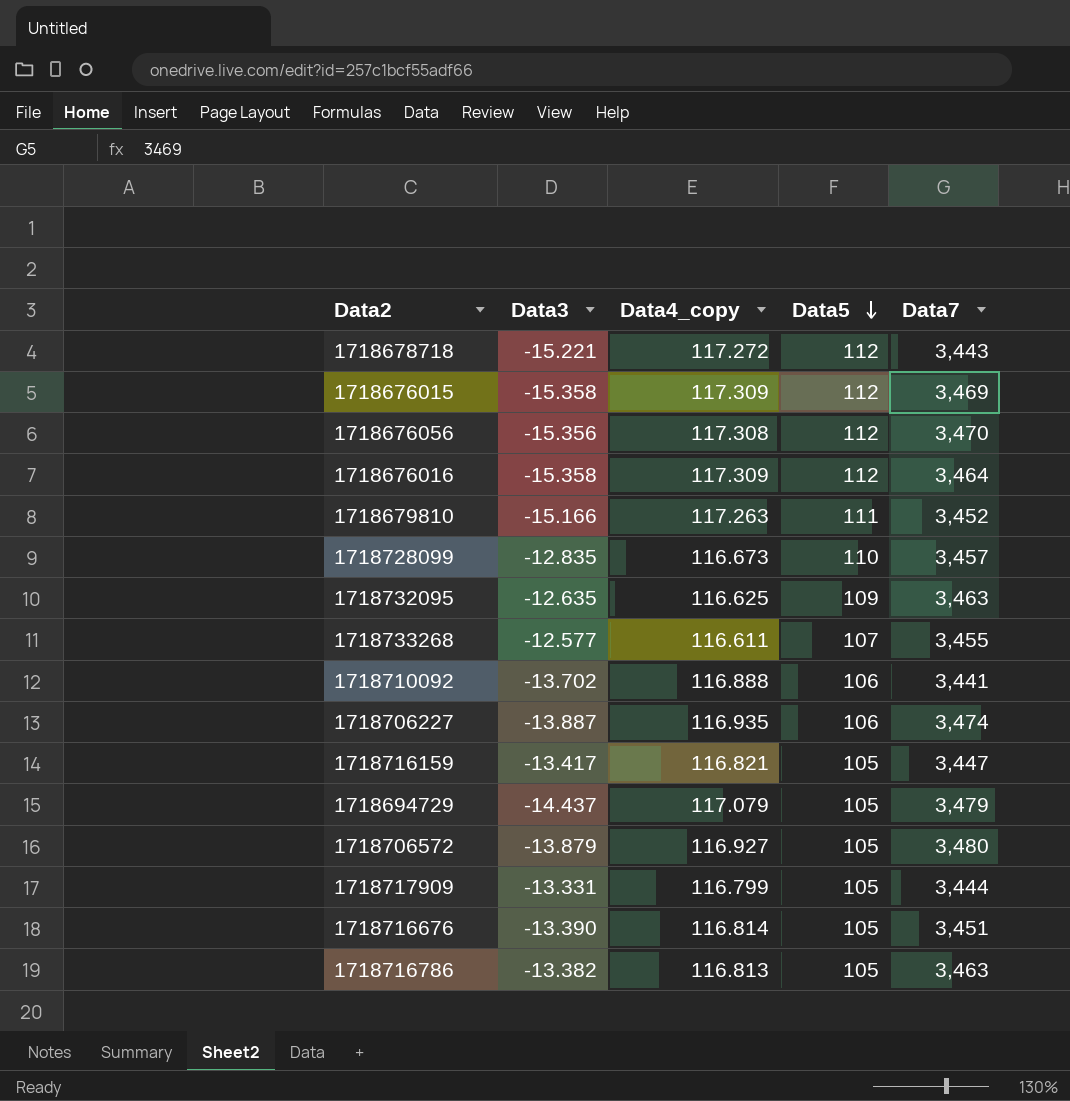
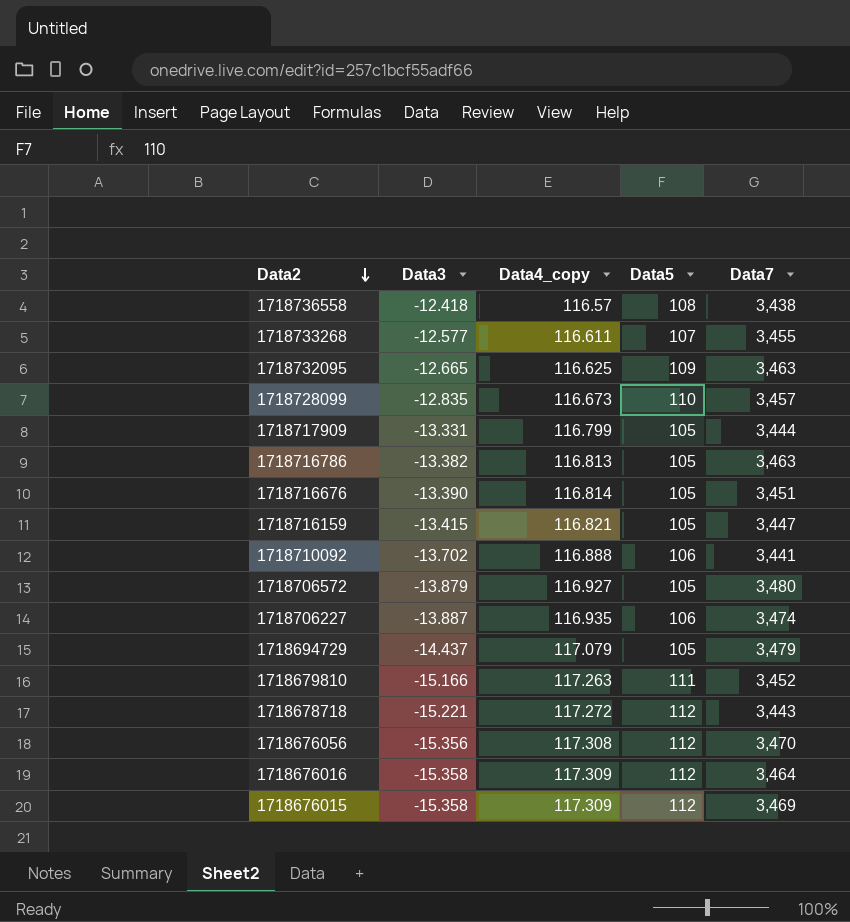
row order: Data5 descending -> Data2 descending
row 1718736558: none -> -12.418 | 116.57 | 108 | 3,438
1718732095 | Data3: -12.635 -> -12.665
1718716159 | Data3: -13.417 -> -13.415

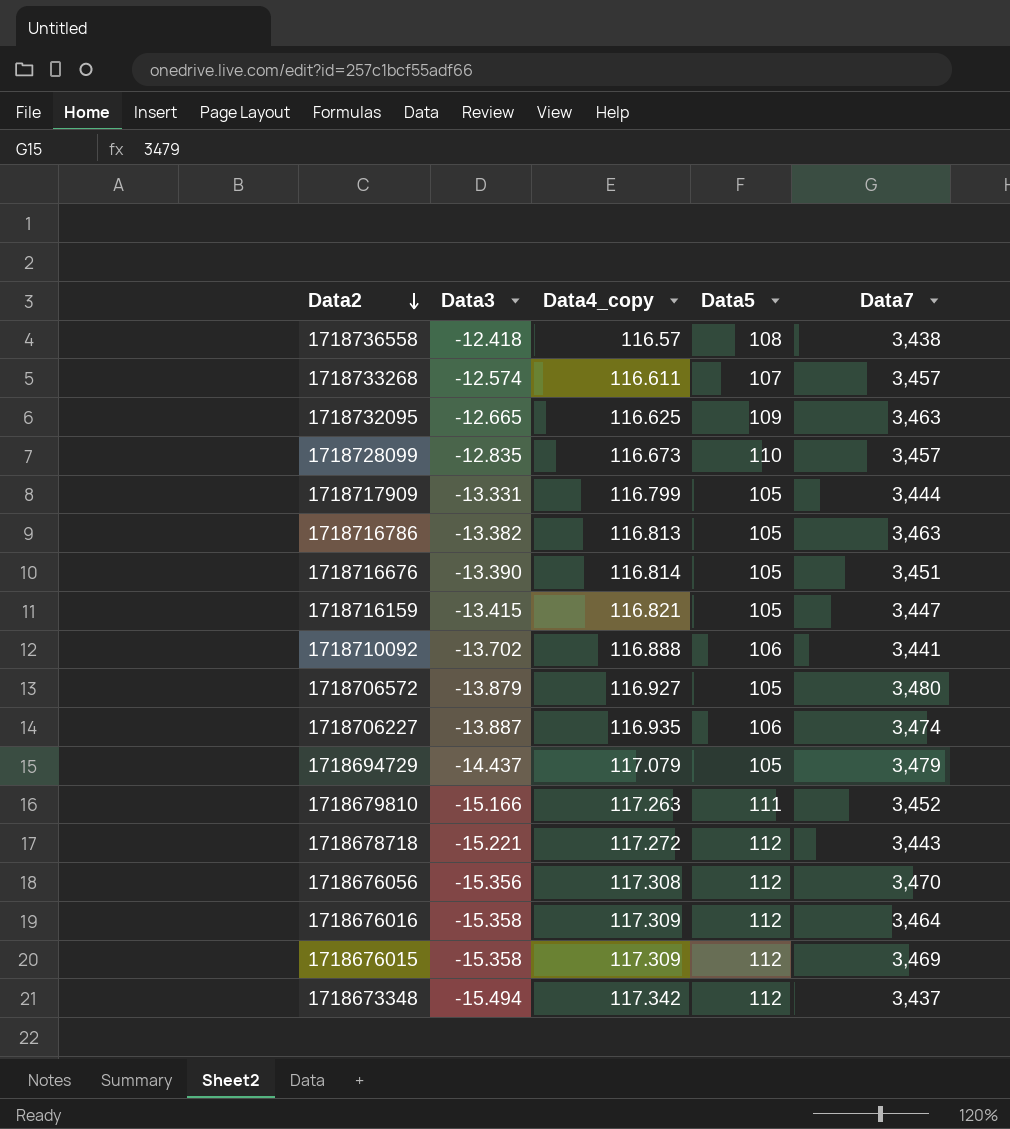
1718733268 | Data3: -12.577 -> -12.574
1718733268 | Data7: 3,455 -> 3,457
row 1718673348: none -> -15.494 | 117.342 | 112 | 3,437

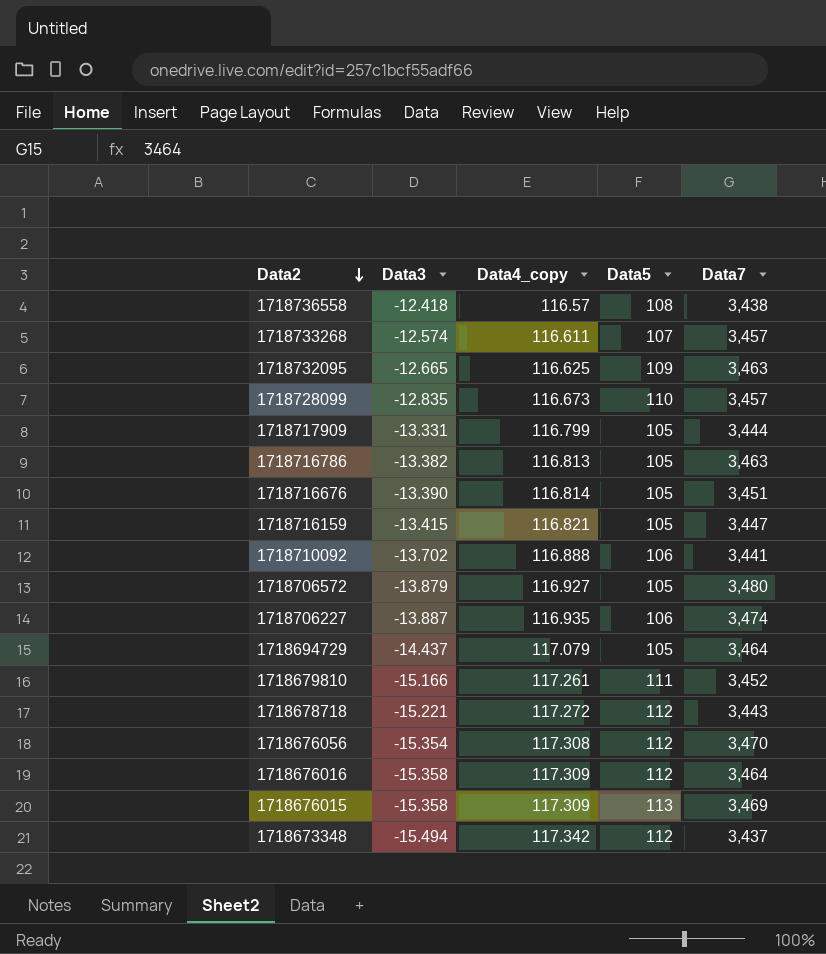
1718694729 | Data7: 3,479 -> 3,464
1718679810 | Data4_copy: 117.263 -> 117.261
1718676056 | Data3: -15.356 -> -15.354
1718676015 | Data5: 112 -> 113

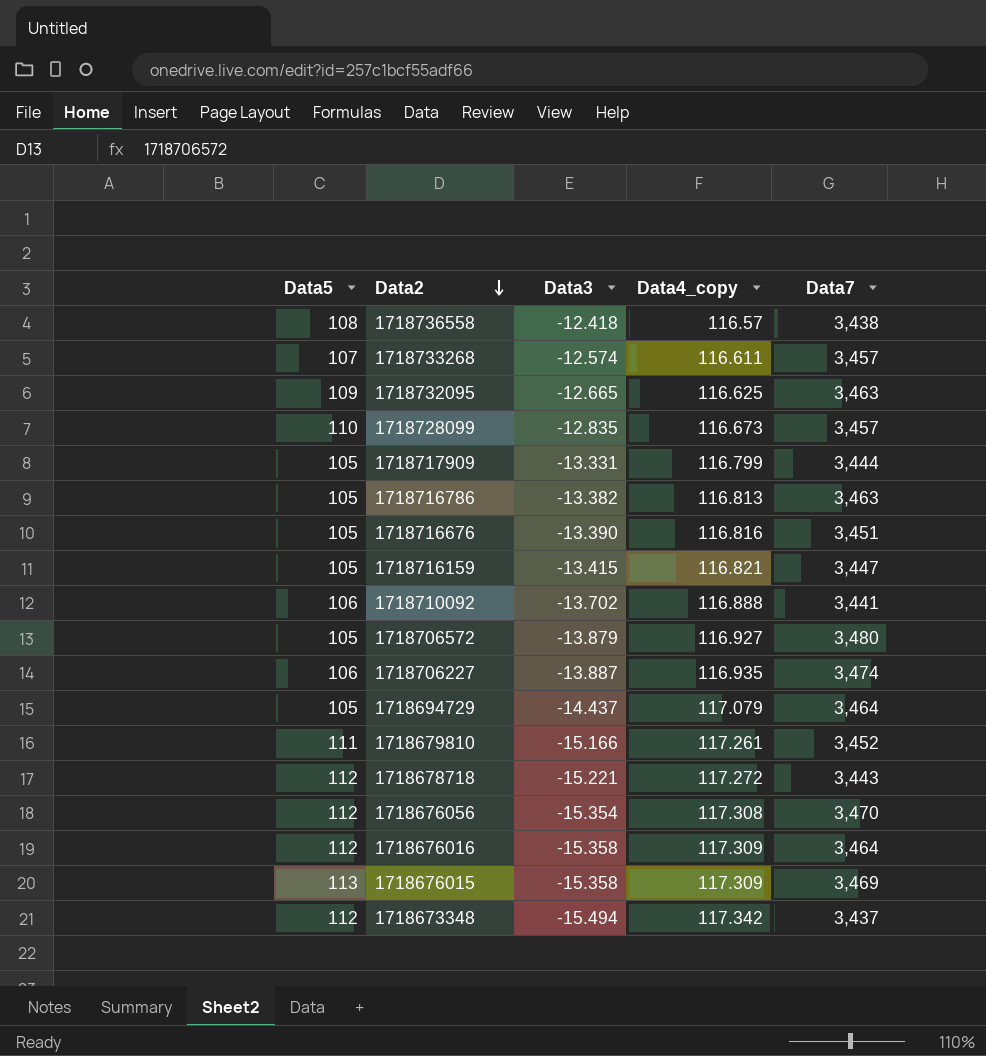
column Data5 | position: 4 -> 1
1718716676 | Data4_copy: 116.814 -> 116.816

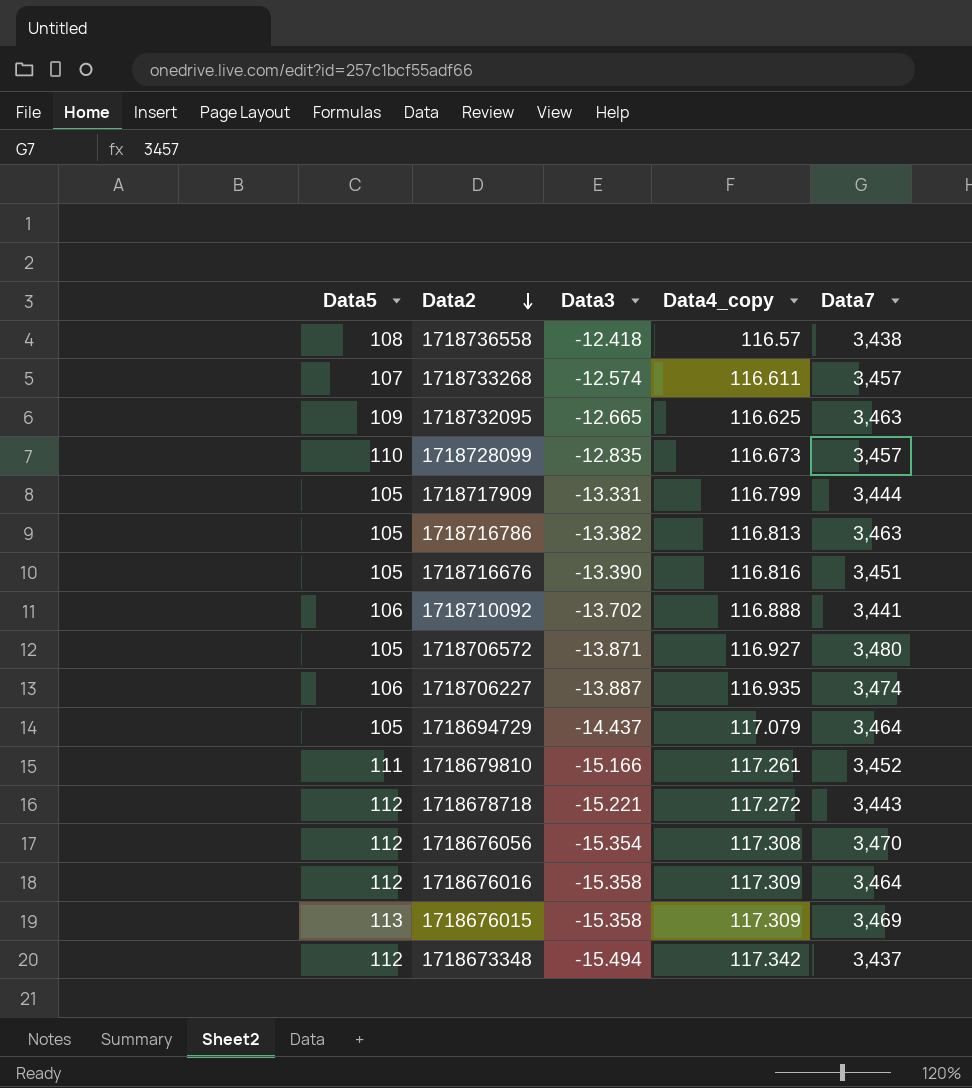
row 1718716159: 105 | -13.415 | 116.821 | 3,447 -> none
1718706572 | Data3: -13.879 -> -13.871

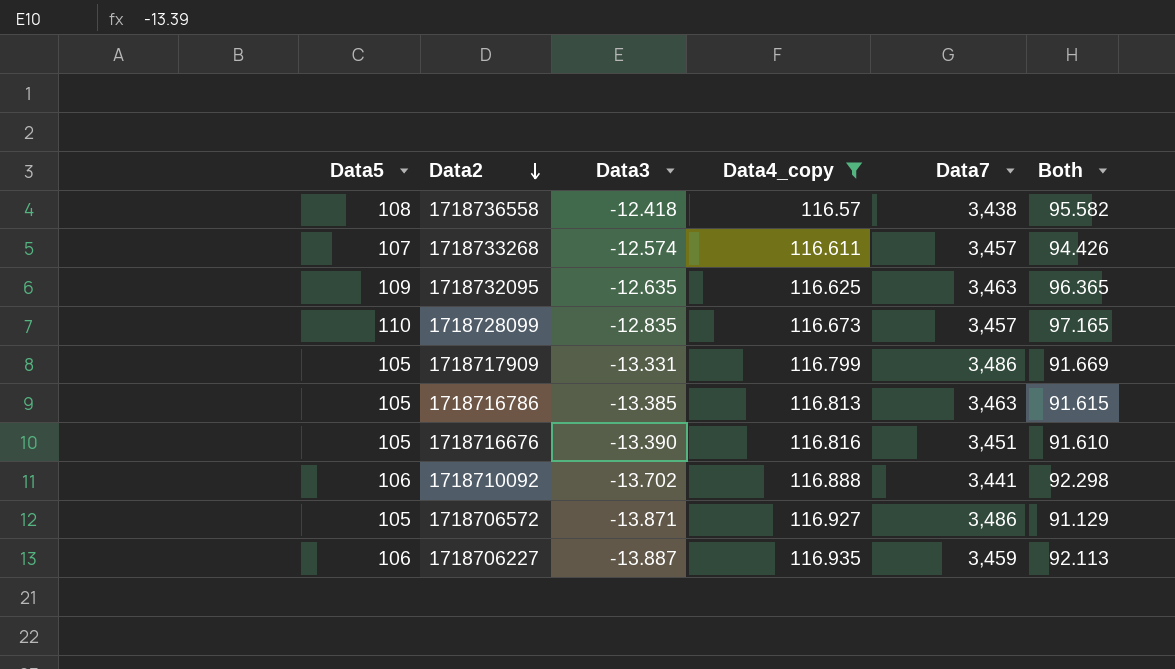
filter: none -> Data4_copy <= 116.935
column Both | formula: none -> [Data5] + [Data3]
1718732095 | Data3: -12.665 -> -12.635
1718717909 | Data7: 3,444 -> 3,486
1718716786 | Data3: -13.382 -> -13.385
1718706572 | Data7: 3,480 -> 3,486
1718706227 | Data7: 3,474 -> 3,459

